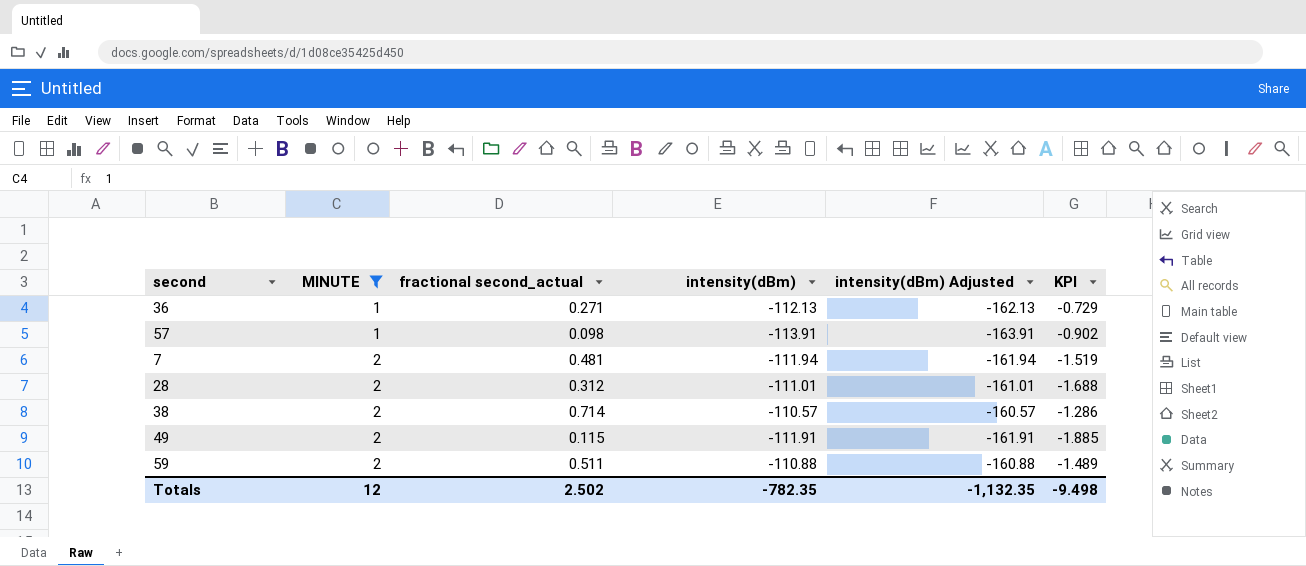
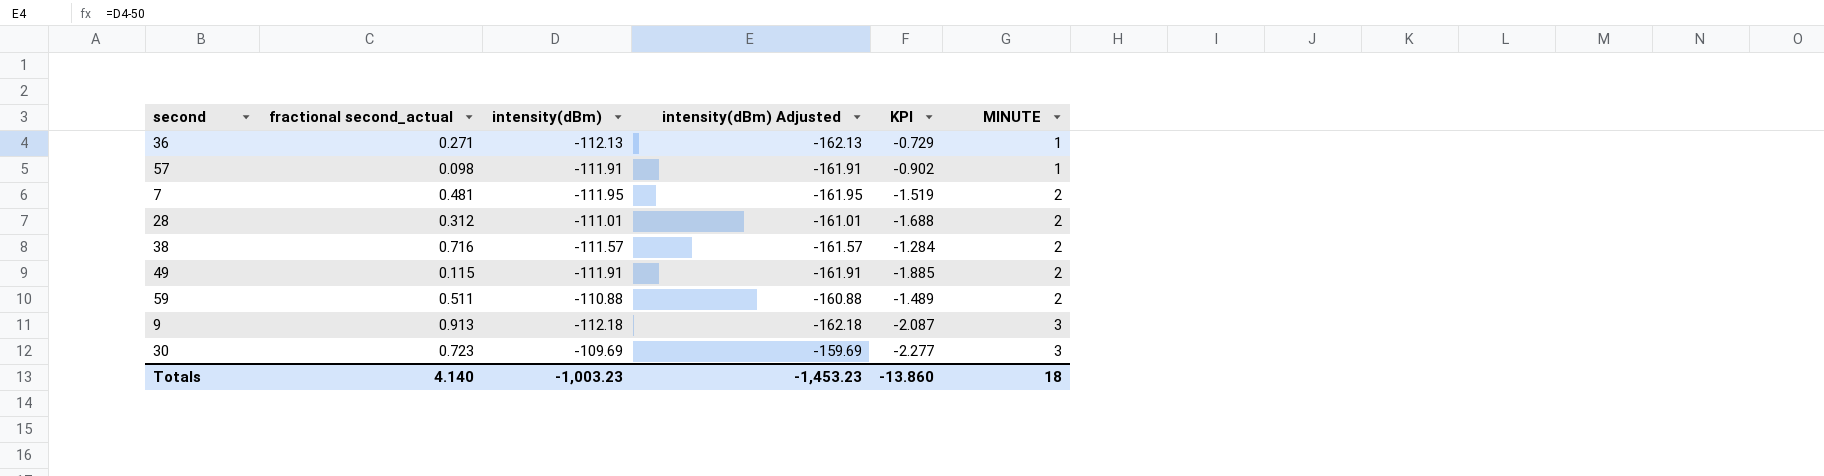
filter: MINUTE != 3 -> none
column MINUTE | position: 2 -> 6
57 | intensity(dBm): -113.91 -> -111.91
57 | intensity(dBm) Adjusted: -163.91 -> -161.91
7 | intensity(dBm): -111.94 -> -111.95
7 | intensity(dBm) Adjusted: -161.94 -> -161.95
38 | fractional second_actual: 0.714 -> 0.716
38 | intensity(dBm): -110.57 -> -111.57
38 | intensity(dBm) Adjusted: -160.57 -> -161.57
38 | KPI: -1.286 -> -1.284
Totals | fractional second_actual: 2.502 -> 4.140
Totals | intensity(dBm): -782.35 -> -1,003.23
Totals | intensity(dBm) Adjusted: -1,132.35 -> -1,453.23
Totals | KPI: -9.498 -> -13.860
Totals | MINUTE: 12 -> 18

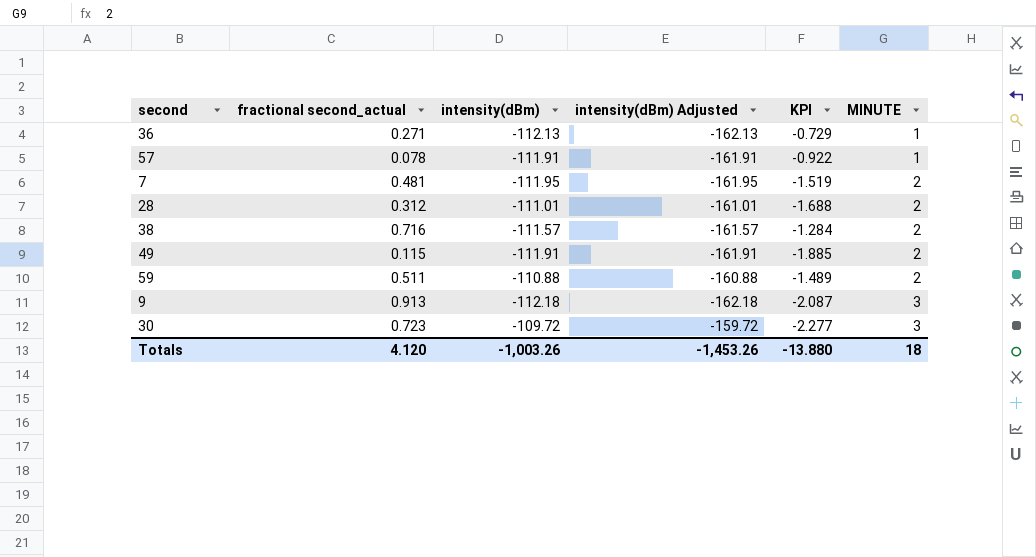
57 | fractional second_actual: 0.098 -> 0.078
57 | KPI: -0.902 -> -0.922
30 | intensity(dBm): -109.69 -> -109.72
30 | intensity(dBm) Adjusted: -159.69 -> -159.72
Totals | fractional second_actual: 4.140 -> 4.120
Totals | intensity(dBm): -1,003.23 -> -1,003.26
Totals | intensity(dBm) Adjusted: -1,453.23 -> -1,453.26
Totals | KPI: -13.860 -> -13.880

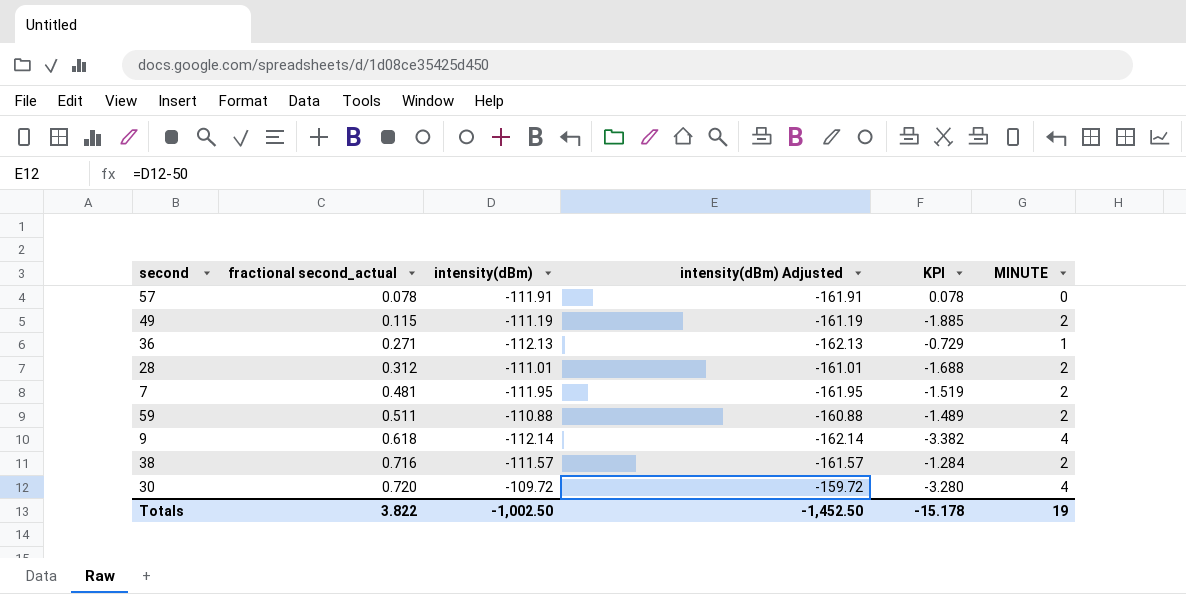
row order: MINUTE ascending -> fractional second_actual ascending
57 | KPI: -0.922 -> 0.078
57 | MINUTE: 1 -> 0
49 | intensity(dBm): -111.91 -> -111.19
49 | intensity(dBm) Adjusted: -161.91 -> -161.19
9 | fractional second_actual: 0.913 -> 0.618
9 | intensity(dBm): -112.18 -> -112.14
9 | intensity(dBm) Adjusted: -162.18 -> -162.14
9 | KPI: -2.087 -> -3.382
9 | MINUTE: 3 -> 4
30 | fractional second_actual: 0.723 -> 0.720
30 | KPI: -2.277 -> -3.280
30 | MINUTE: 3 -> 4
Totals | fractional second_actual: 4.120 -> 3.822
Totals | intensity(dBm): -1,003.26 -> -1,002.50
Totals | intensity(dBm) Adjusted: -1,453.26 -> -1,452.50
Totals | KPI: -13.880 -> -15.178
Totals | MINUTE: 18 -> 19

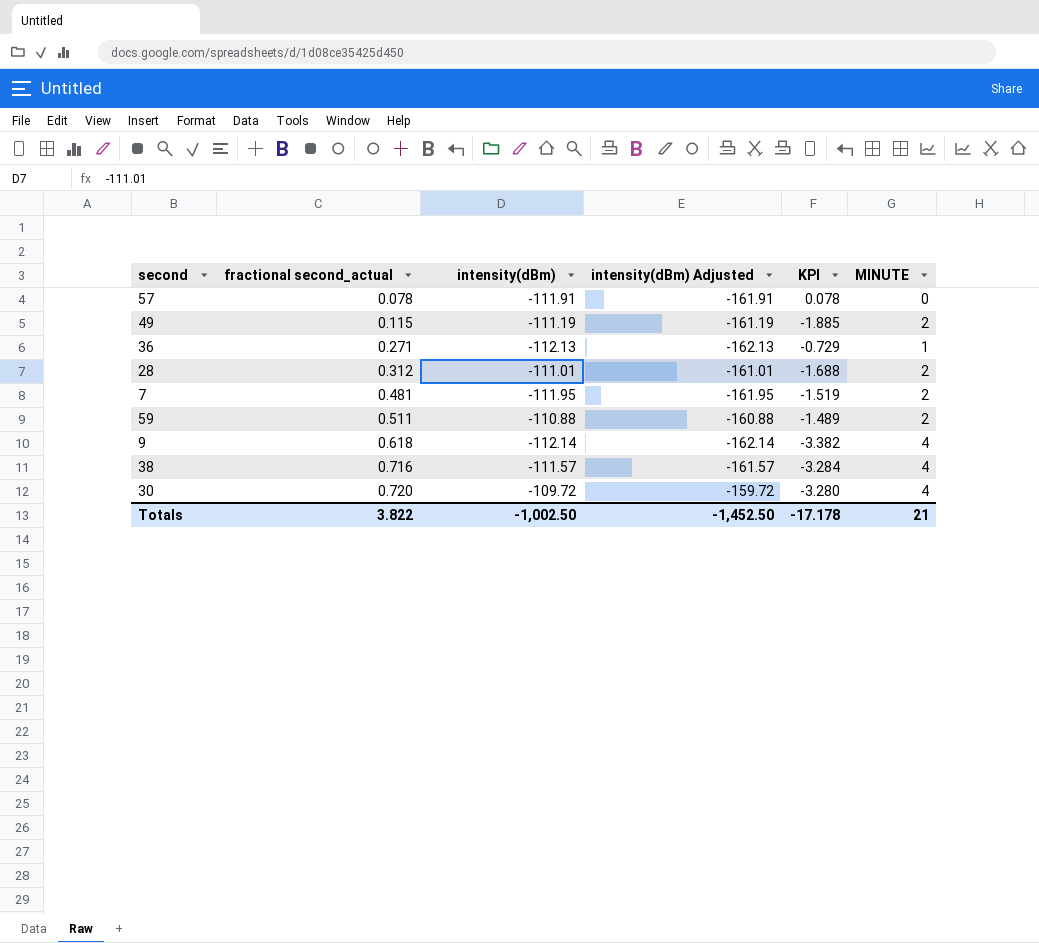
38 | KPI: -1.284 -> -3.284
38 | MINUTE: 2 -> 4
Totals | KPI: -15.178 -> -17.178
Totals | MINUTE: 19 -> 21

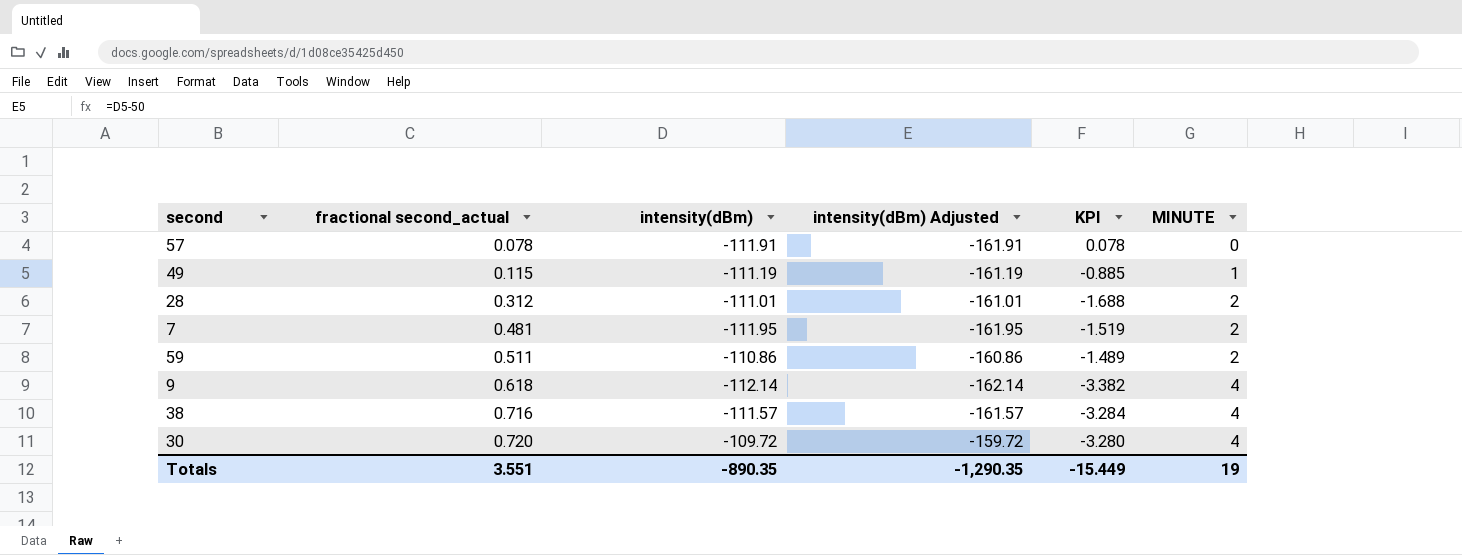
row 36: 0.271 | -112.13 | -162.13 | -0.729 | 1 -> none
49 | KPI: -1.885 -> -0.885
49 | MINUTE: 2 -> 1
59 | intensity(dBm): -110.88 -> -110.86
59 | intensity(dBm) Adjusted: -160.88 -> -160.86
Totals | fractional second_actual: 3.822 -> 3.551
Totals | intensity(dBm): -1,002.50 -> -890.35
Totals | intensity(dBm) Adjusted: -1,452.50 -> -1,290.35
Totals | KPI: -17.178 -> -15.449
Totals | MINUTE: 21 -> 19

